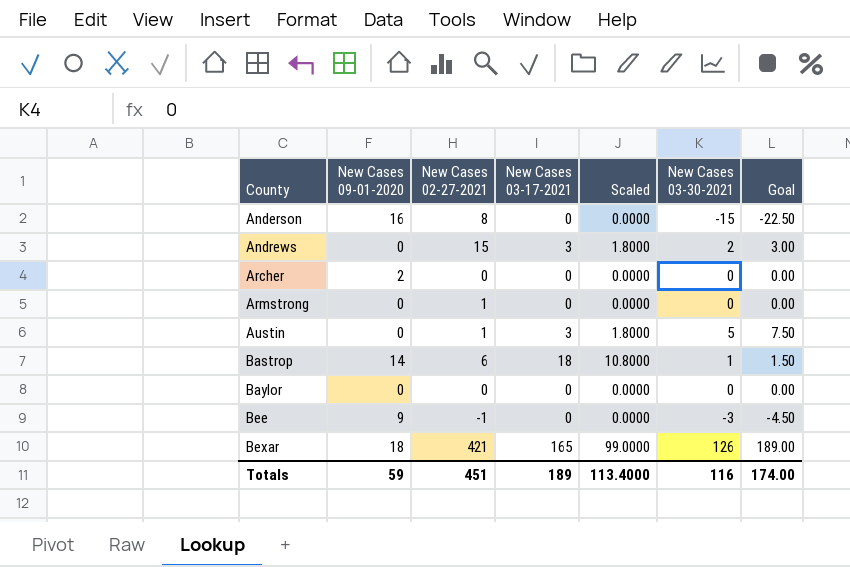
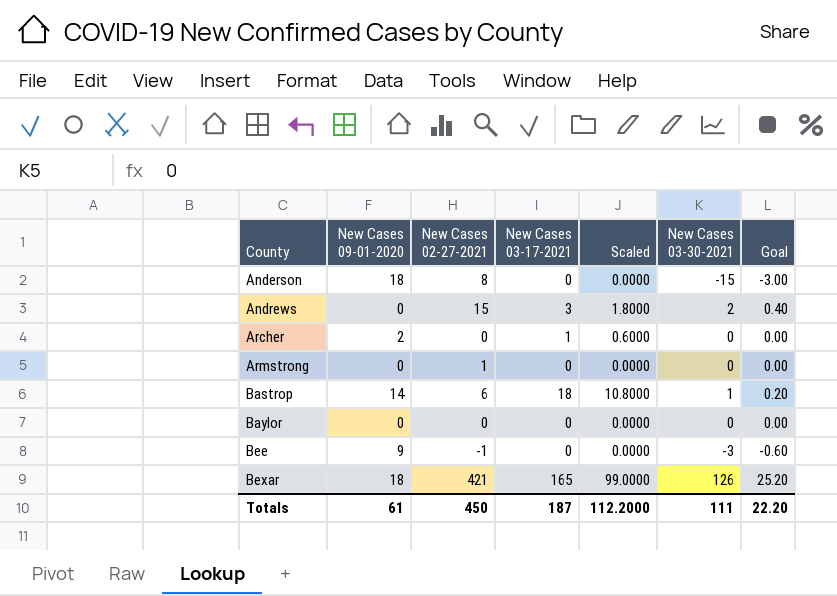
column Goal | formula: [New Cases 03-30-2021] * 1.5 -> [New Cases 03-30-2021] * 0.2
row Austin: 0 | 1 | 3 | 1.8000 | 5 | 7.50 -> none
Anderson | New Cases 09-01-2020: 16 -> 18
Archer | New Cases 03-17-2021: 0 -> 1
Archer | Scaled: 0.0000 -> 0.6000
Totals | New Cases 09-01-2020: 59 -> 61
Totals | New Cases 02-27-2021: 451 -> 450
Totals | New Cases 03-17-2021: 189 -> 187
Totals | Scaled: 113.4000 -> 112.2000
Totals | New Cases 03-30-2021: 116 -> 111
Totals | Goal: 174.00 -> 22.20

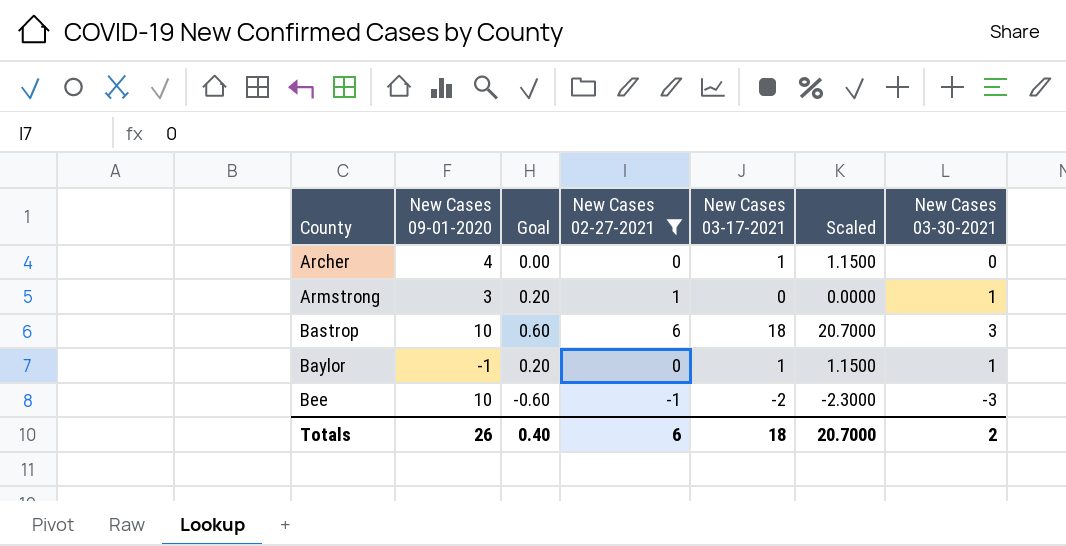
filter: none -> New Cases 02-27-2021 <= 6
column Goal | position: 7 -> 3
column Scaled | formula: [New Cases 03-17-2021] * 0.6 -> [New Cases 03-17-2021] * 1.15
Archer | New Cases 09-01-2020: 2 -> 4
Armstrong | New Cases 09-01-2020: 0 -> 3
Armstrong | Goal: 0.00 -> 0.20
Armstrong | New Cases 03-30-2021: 0 -> 1
Bastrop | New Cases 09-01-2020: 14 -> 10
Bastrop | Goal: 0.20 -> 0.60
Bastrop | New Cases 03-30-2021: 1 -> 3
Baylor | New Cases 09-01-2020: 0 -> -1
Baylor | Goal: 0.00 -> 0.20
Baylor | New Cases 03-17-2021: 0 -> 1
Baylor | New Cases 03-30-2021: 0 -> 1
Bee | New Cases 09-01-2020: 9 -> 10
Bee | New Cases 03-17-2021: 0 -> -2
Totals | New Cases 09-01-2020: 61 -> 26
Totals | Goal: 22.20 -> 0.40
Totals | New Cases 02-27-2021: 450 -> 6
Totals | New Cases 03-17-2021: 187 -> 18
Totals | Scaled: 112.2000 -> 20.7000
Totals | New Cases 03-30-2021: 111 -> 2

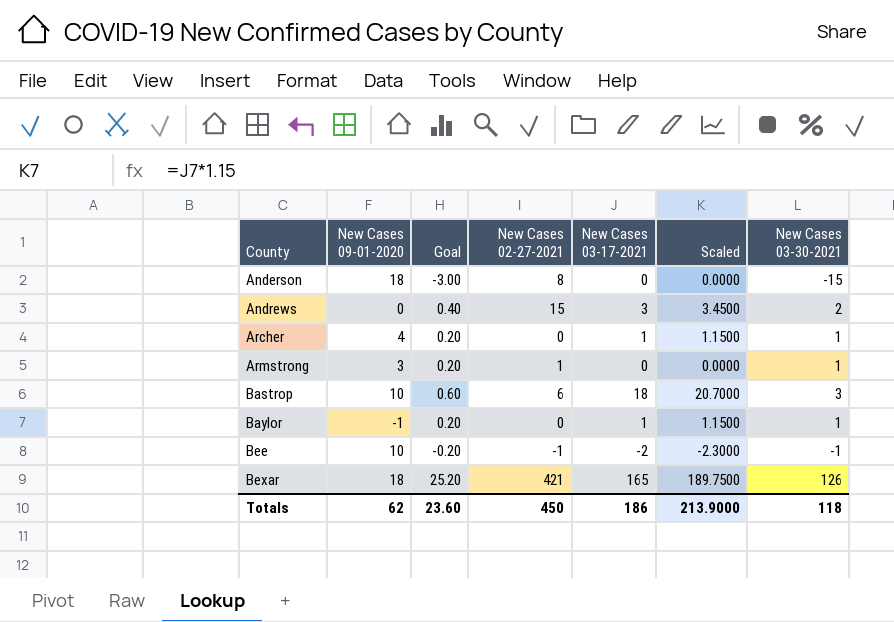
filter: New Cases 02-27-2021 <= 6 -> none
Archer | Goal: 0.00 -> 0.20
Archer | New Cases 03-30-2021: 0 -> 1
Bee | Goal: -0.60 -> -0.20
Bee | New Cases 03-30-2021: -3 -> -1
Totals | New Cases 09-01-2020: 26 -> 62
Totals | Goal: 0.40 -> 23.60
Totals | New Cases 02-27-2021: 6 -> 450
Totals | New Cases 03-17-2021: 18 -> 186
Totals | Scaled: 20.7000 -> 213.9000
Totals | New Cases 03-30-2021: 2 -> 118

